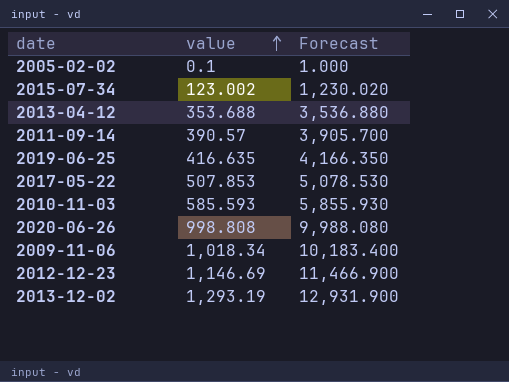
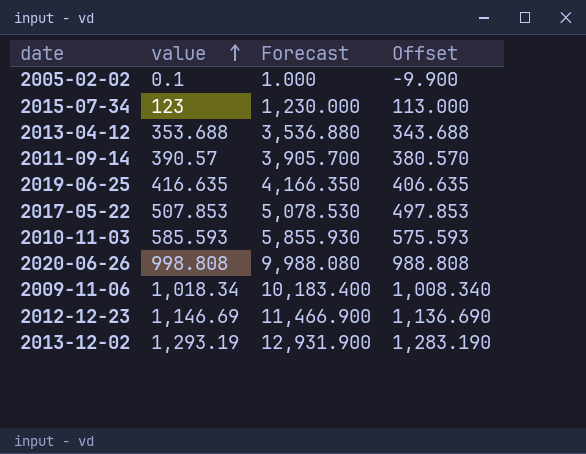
column Offset | formula: none -> [value] - 10
2015-07-34 | value: 123.002 -> 123
2015-07-34 | Forecast: 1,230.020 -> 1,230.000

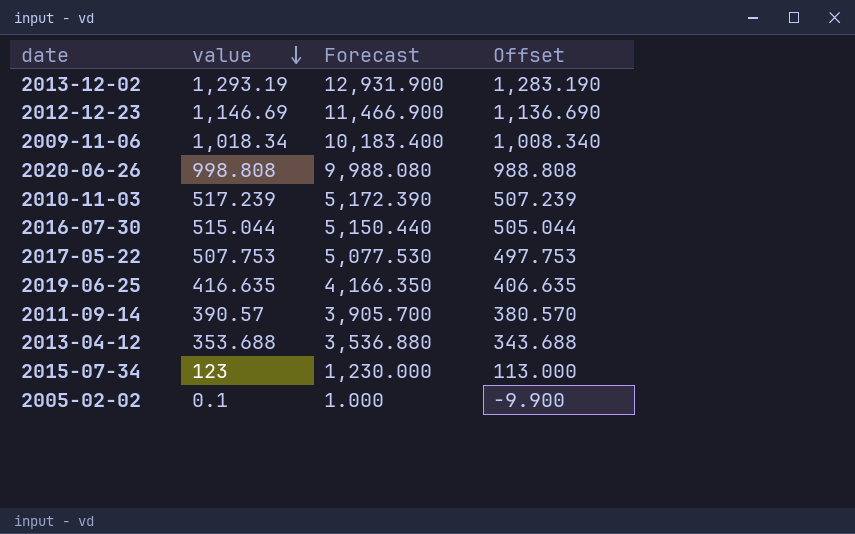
row order: value ascending -> value descending
2010-11-03 | value: 585.593 -> 517.239
2010-11-03 | Forecast: 5,855.930 -> 5,172.390
2010-11-03 | Offset: 575.593 -> 507.239
row 2016-07-30: none -> 515.044 | 5,150.440 | 505.044
2017-05-22 | value: 507.853 -> 507.753
2017-05-22 | Forecast: 5,078.530 -> 5,077.530
2017-05-22 | Offset: 497.853 -> 497.753

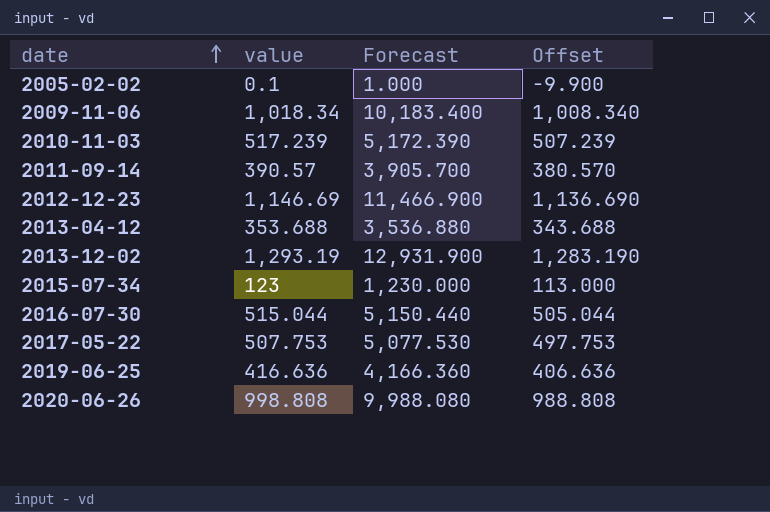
row order: value descending -> date ascending
2019-06-25 | value: 416.635 -> 416.636
2019-06-25 | Forecast: 4,166.350 -> 4,166.360
2019-06-25 | Offset: 406.635 -> 406.636

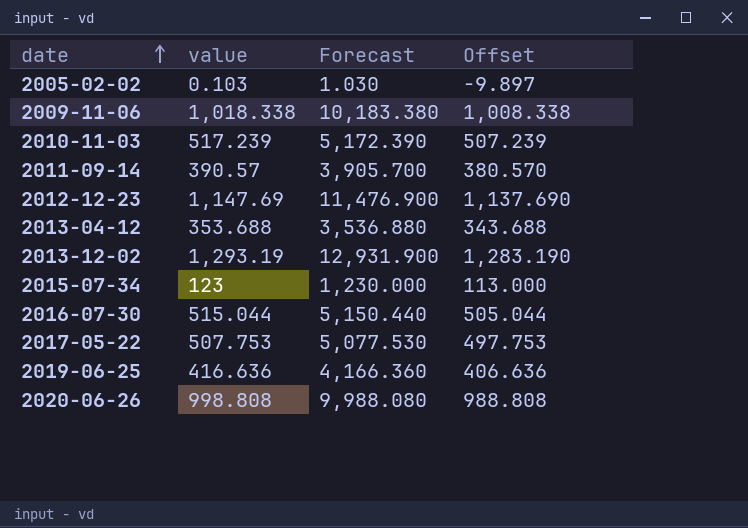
2005-02-02 | value: 0.1 -> 0.103
2005-02-02 | Forecast: 1.000 -> 1.030
2005-02-02 | Offset: -9.900 -> -9.897
2009-11-06 | value: 1,018.34 -> 1,018.338
2009-11-06 | Forecast: 10,183.400 -> 10,183.380
2009-11-06 | Offset: 1,008.340 -> 1,008.338
2012-12-23 | value: 1,146.69 -> 1,147.69
2012-12-23 | Forecast: 11,466.900 -> 11,476.900
2012-12-23 | Offset: 1,136.690 -> 1,137.690

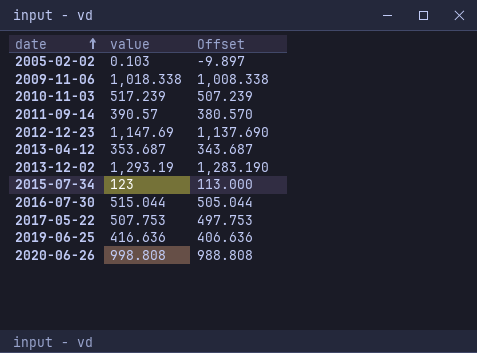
column Forecast | formula: [value] * 10 -> none
2013-04-12 | value: 353.688 -> 353.687
2013-04-12 | Offset: 343.688 -> 343.687

